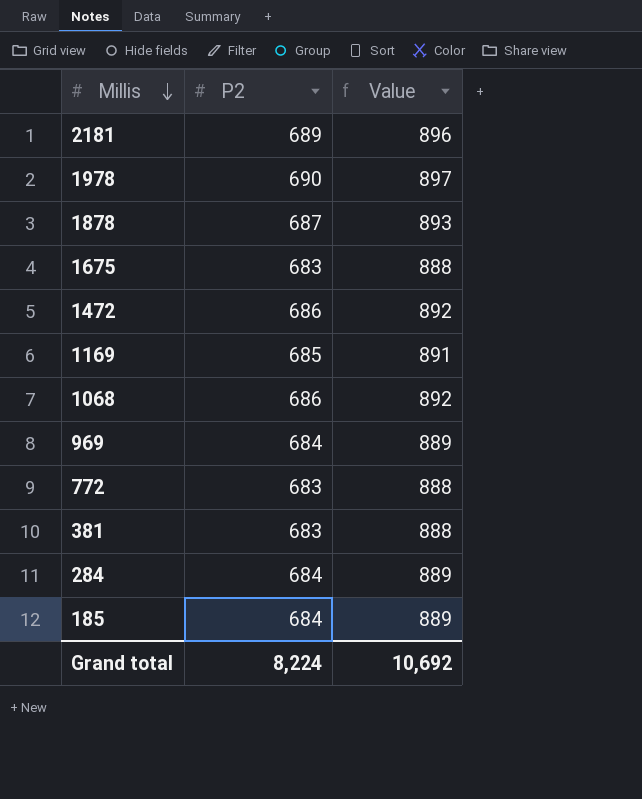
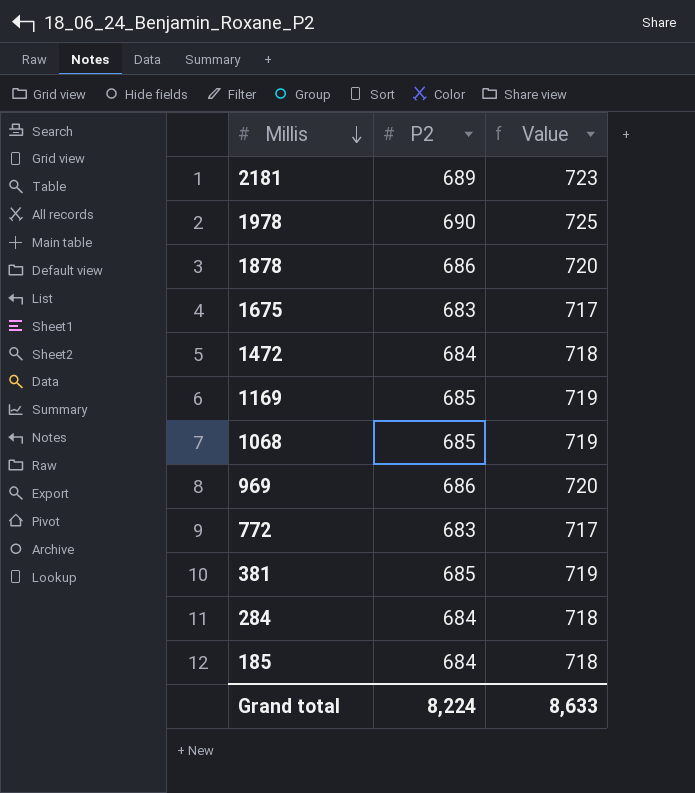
column Value | formula: [P2] * 1.3 -> [P2] * 1.05
1878 | P2: 687 -> 686
1472 | P2: 686 -> 684
1068 | P2: 686 -> 685
969 | P2: 684 -> 686
381 | P2: 683 -> 685
Grand total | Value: 10,692 -> 8,633

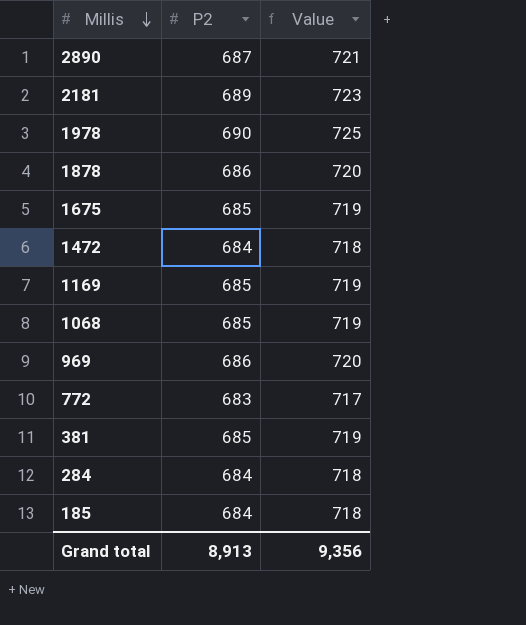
row 2890: none -> 687 | 721
1675 | P2: 683 -> 685
1675 | Value: 717 -> 719
Grand total | P2: 8,224 -> 8,913
Grand total | Value: 8,633 -> 9,356

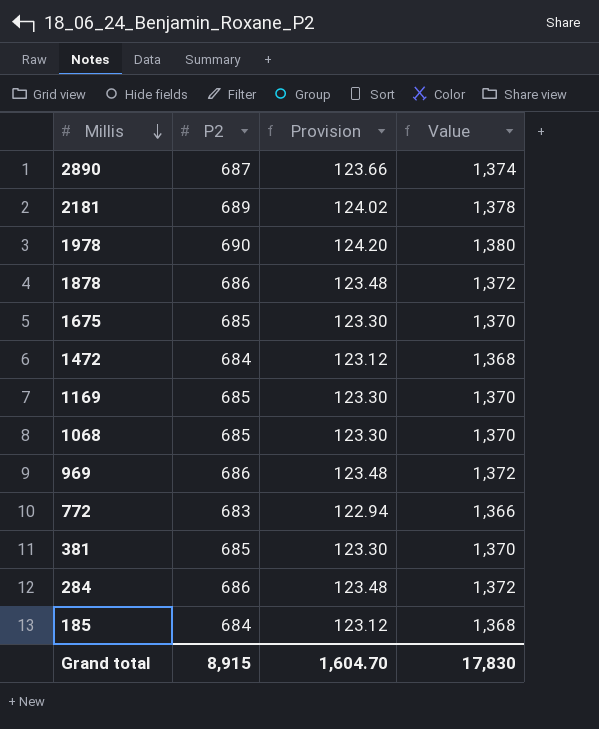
column Provision | formula: none -> [P2] * 0.18
column Value | formula: [P2] * 1.05 -> [P2] * 2
284 | P2: 684 -> 686
Grand total | P2: 8,913 -> 8,915
Grand total | Value: 9,356 -> 17,830

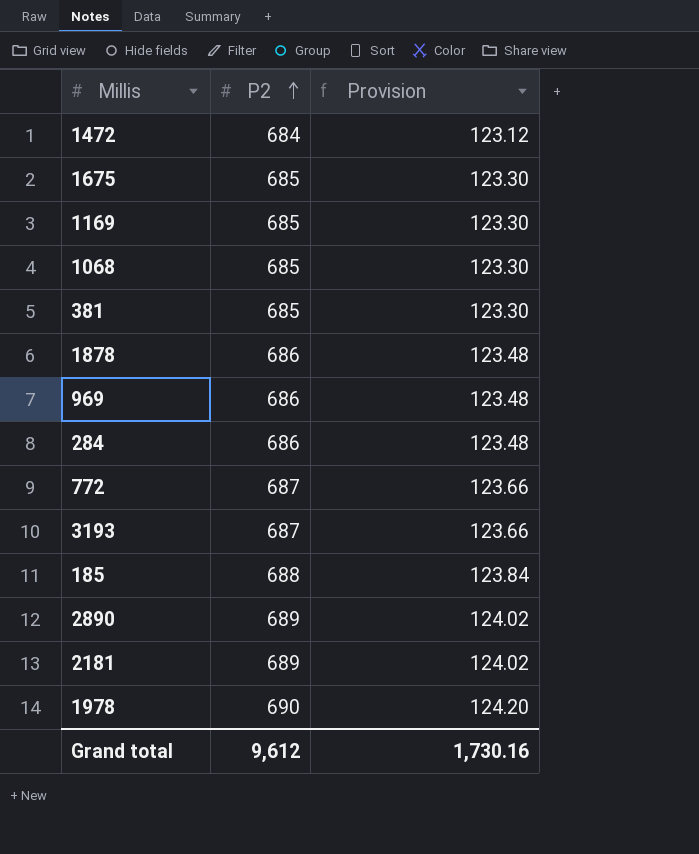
row order: Millis descending -> P2 ascending
column Value | formula: [P2] * 2 -> none
772 | P2: 683 -> 687
772 | Provision: 122.94 -> 123.66
row 3193: none -> 687 | 123.66
185 | P2: 684 -> 688
185 | Provision: 123.12 -> 123.84
2890 | P2: 687 -> 689
2890 | Provision: 123.66 -> 124.02
Grand total | P2: 8,915 -> 9,612
Grand total | Provision: 1,604.70 -> 1,730.16

